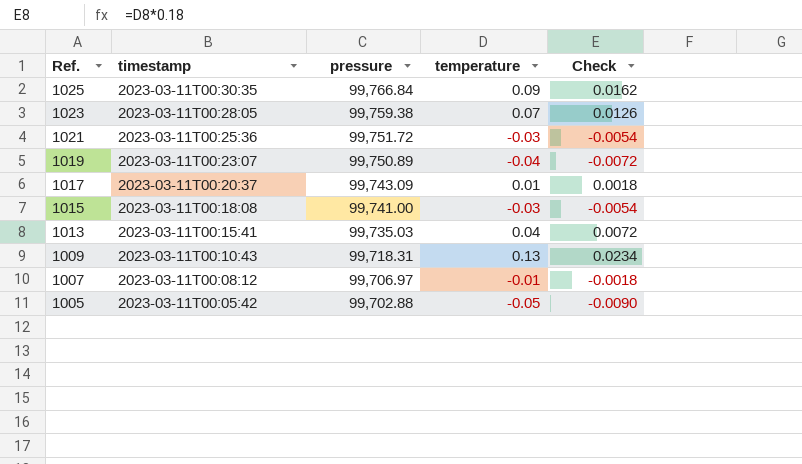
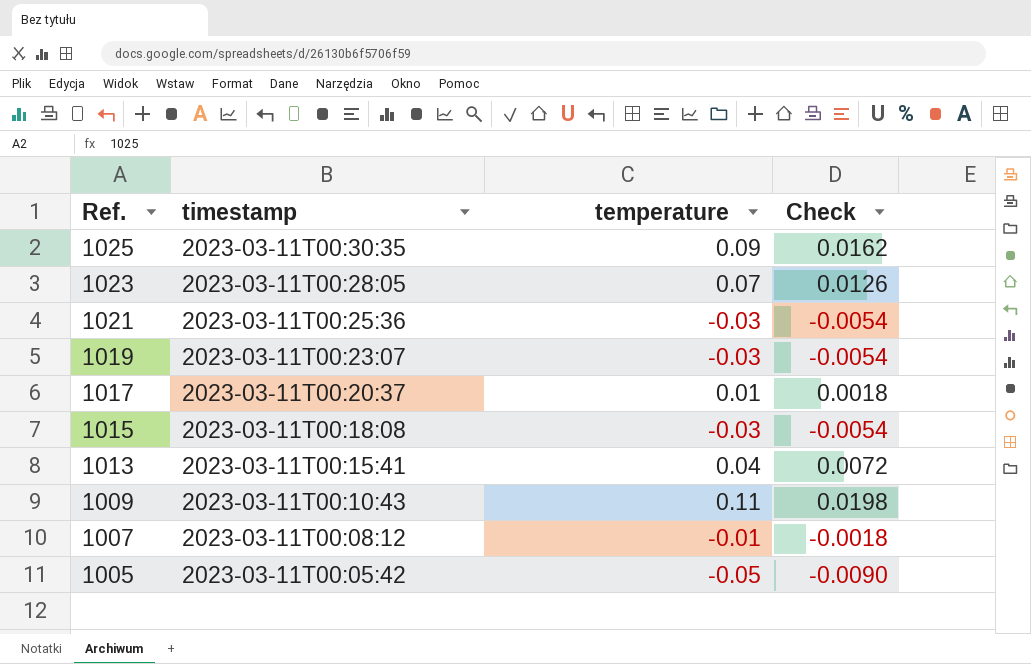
column pressure | position: 3 -> none
1019 | temperature: -0.04 -> -0.03
1019 | Check: -0.0072 -> -0.0054
1009 | temperature: 0.13 -> 0.11
1009 | Check: 0.0234 -> 0.0198

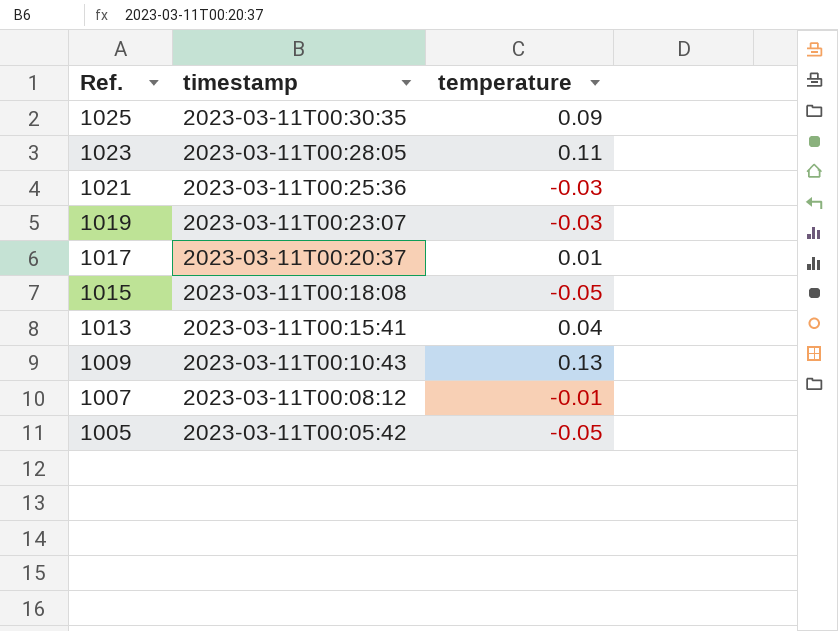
column Check | formula: [temperature] * 0.18 -> none
1023 | temperature: 0.07 -> 0.11
1015 | temperature: -0.03 -> -0.05
1009 | temperature: 0.11 -> 0.13

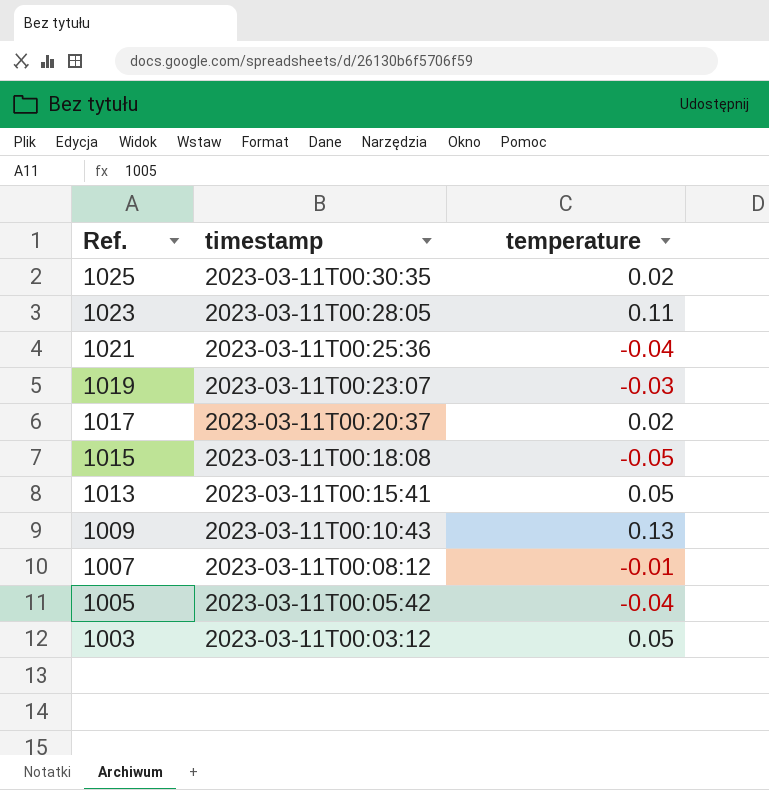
1025 | temperature: 0.09 -> 0.02
1021 | temperature: -0.03 -> -0.04
1017 | temperature: 0.01 -> 0.02
1013 | temperature: 0.04 -> 0.05
1005 | temperature: -0.05 -> -0.04
row 1003: none -> 2023-03-11T00:03:12 | 0.05

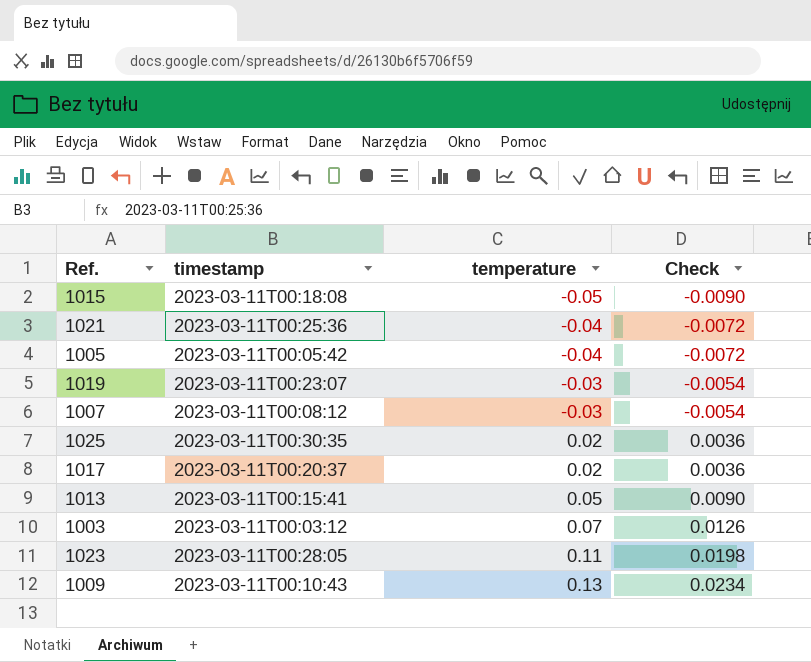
row order: Ref. descending -> temperature ascending
column Check | formula: none -> [temperature] * 0.18
1007 | temperature: -0.01 -> -0.03
1003 | temperature: 0.05 -> 0.07

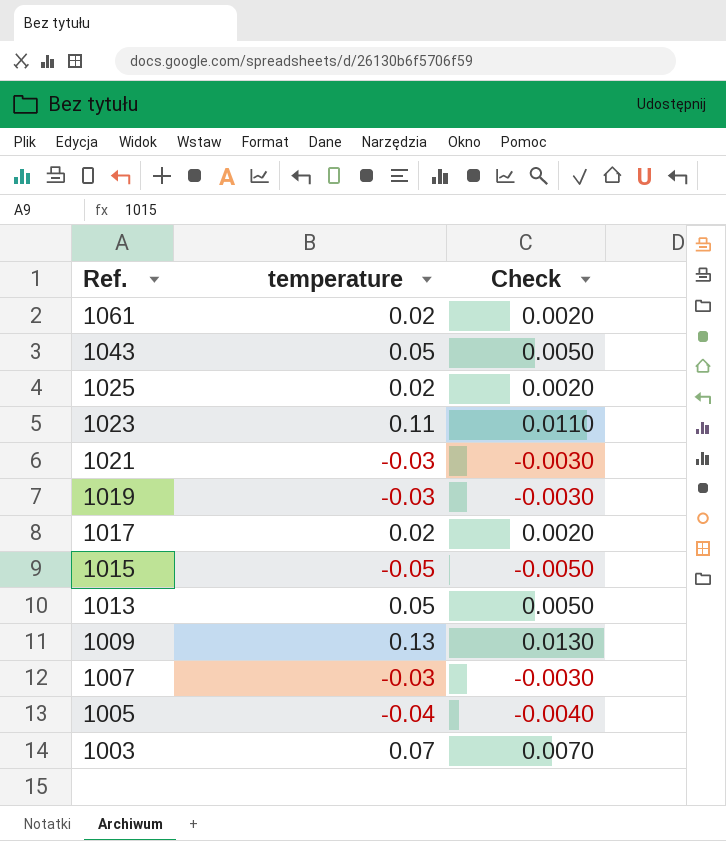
row order: temperature ascending -> Ref. descending
column timestamp | position: 2 -> none
column Check | formula: [temperature] * 0.18 -> [temperature] * 0.1
row 1061: none -> 0.02 | 0.0020
row 1043: none -> 0.05 | 0.0050
1021 | temperature: -0.04 -> -0.03

